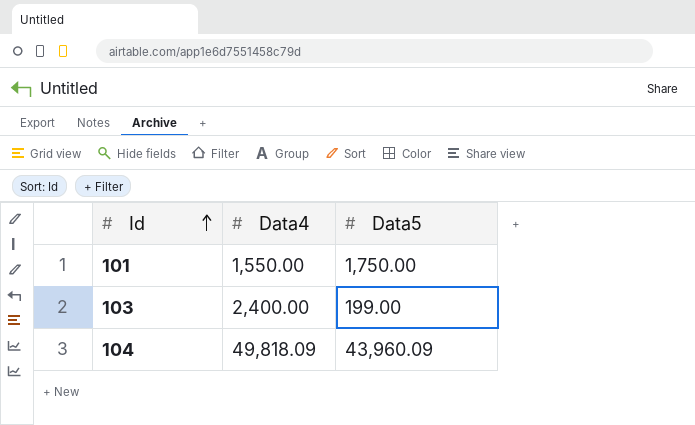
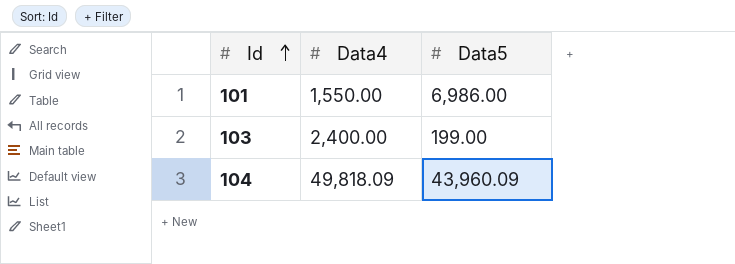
101 | Data5: 1,750.00 -> 6,986.00

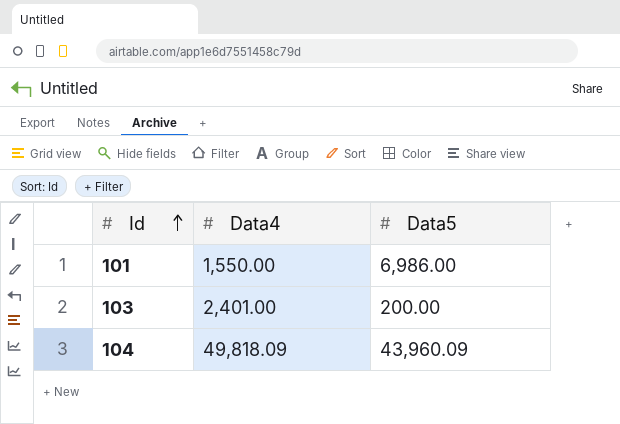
103 | Data4: 2,400.00 -> 2,401.00
103 | Data5: 199.00 -> 200.00

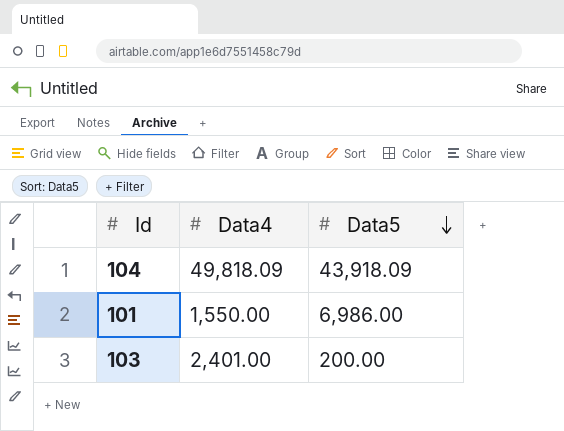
row order: Id ascending -> Data5 descending
104 | Data5: 43,960.09 -> 43,918.09

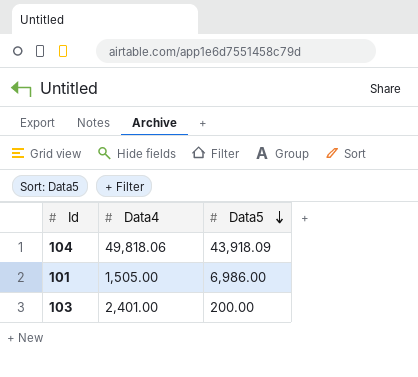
104 | Data4: 49,818.09 -> 49,818.06
101 | Data4: 1,550.00 -> 1,505.00

